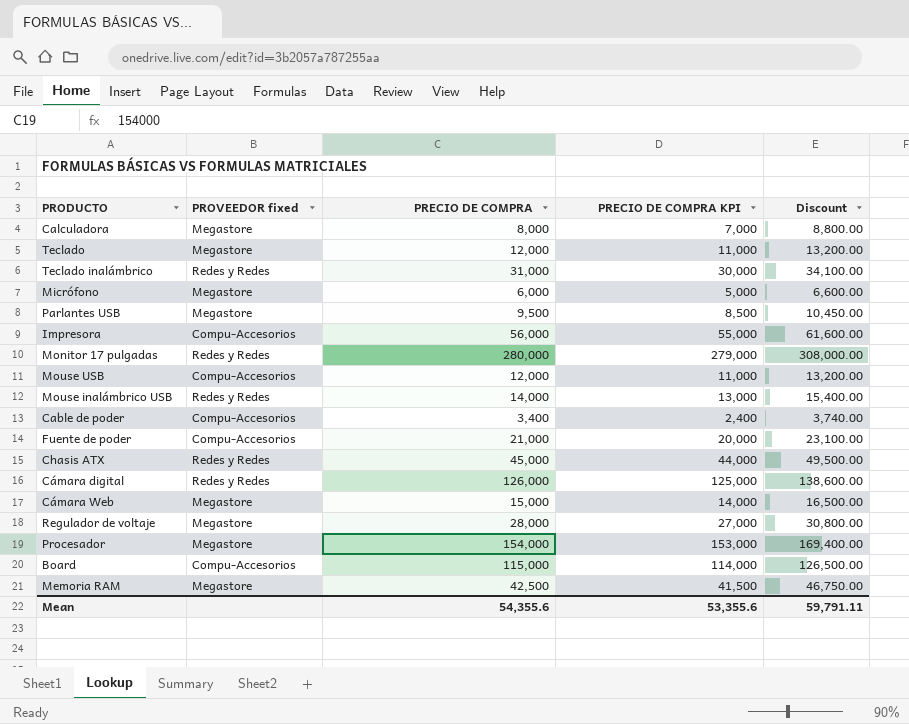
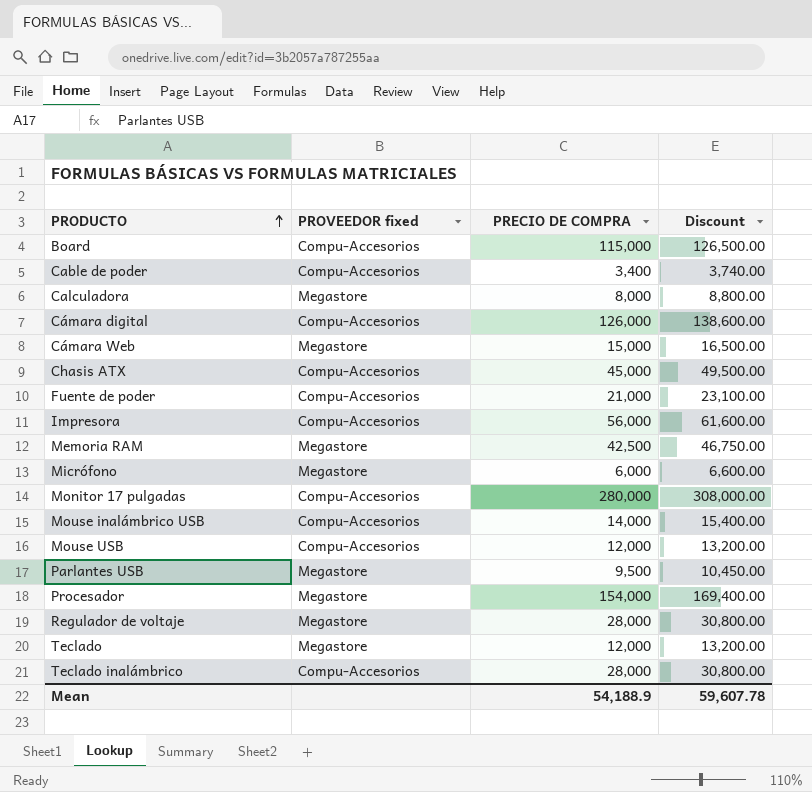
row order: none -> PRODUCTO ascending
column PRECIO DE COMPRA KPI | formula: [PRECIO DE COMPRA] - 1000 -> none
Cámara digital | PROVEEDOR fixed: Redes y Redes -> Compu-Accesorios
Chasis ATX | PROVEEDOR fixed: Redes y Redes -> Compu-Accesorios
Monitor 17 pulgadas | PROVEEDOR fixed: Redes y Redes -> Compu-Accesorios
Mouse inalámbrico USB | PROVEEDOR fixed: Redes y Redes -> Compu-Accesorios
Teclado inalámbrico | PROVEEDOR fixed: Redes y Redes -> Compu-Accesorios
Teclado inalámbrico | PRECIO DE COMPRA: 31,000 -> 28,000
Teclado inalámbrico | Discount: 34,100.00 -> 30,800.00
Mean | PRECIO DE COMPRA: 54,355.6 -> 54,188.9
Mean | Discount: 59,791.11 -> 59,607.78

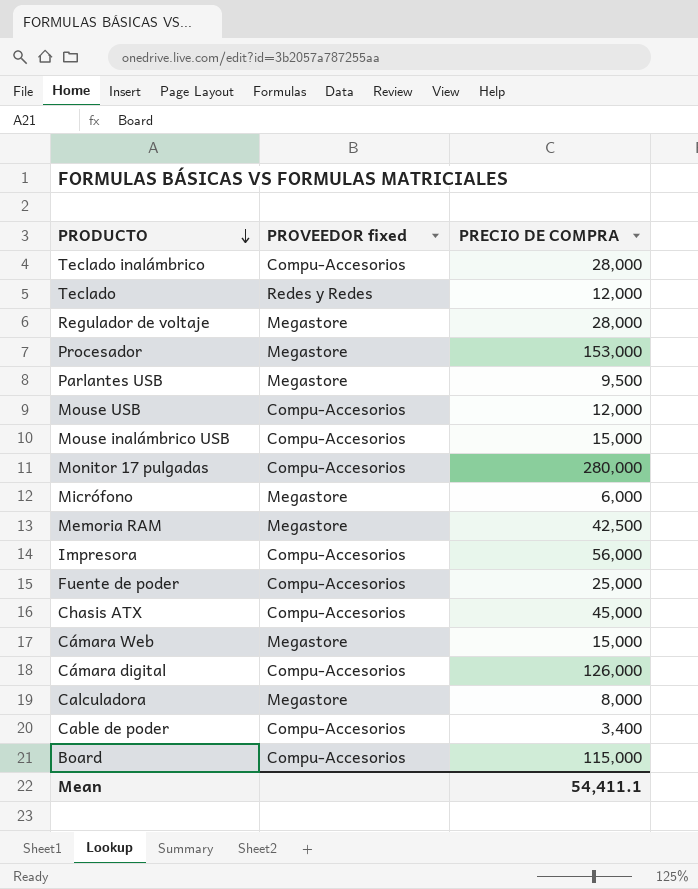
row order: PRODUCTO ascending -> PRODUCTO descending
column Discount | formula: [PRECIO DE COMPRA] * 1.1 -> none
Teclado | PROVEEDOR fixed: Megastore -> Redes y Redes
Procesador | PRECIO DE COMPRA: 154,000 -> 153,000
Mouse inalámbrico USB | PRECIO DE COMPRA: 14,000 -> 15,000
Fuente de poder | PRECIO DE COMPRA: 21,000 -> 25,000
Mean | PRECIO DE COMPRA: 54,188.9 -> 54,411.1

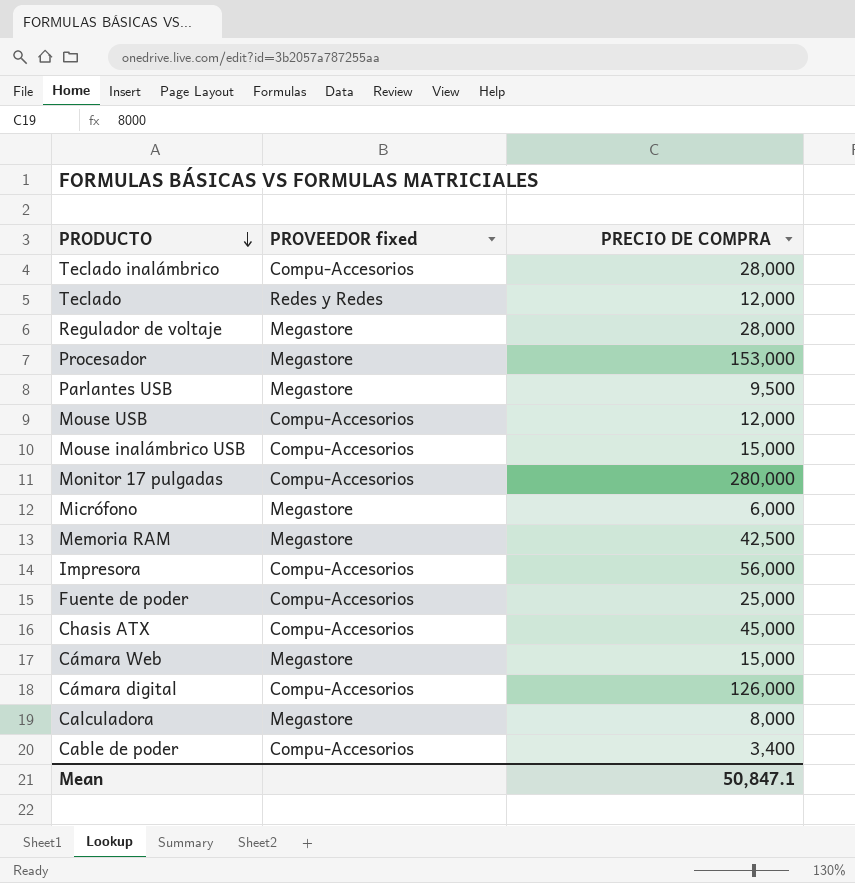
row Board: Compu-Accesorios | 115,000 -> none
Mean | PRECIO DE COMPRA: 54,411.1 -> 50,847.1

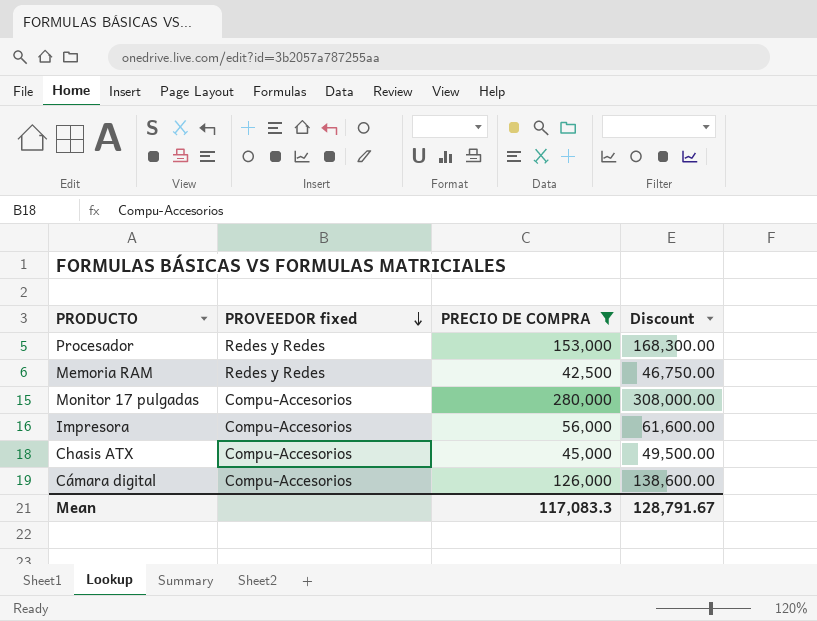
filter: none -> PRECIO DE COMPRA >= 42,500
row order: PRODUCTO descending -> PROVEEDOR fixed descending
column Discount | formula: none -> [PRECIO DE COMPRA] * 1.1
Procesador | PROVEEDOR fixed: Megastore -> Redes y Redes
Memoria RAM | PROVEEDOR fixed: Megastore -> Redes y Redes
Mean | PRECIO DE COMPRA: 50,847.1 -> 117,083.3

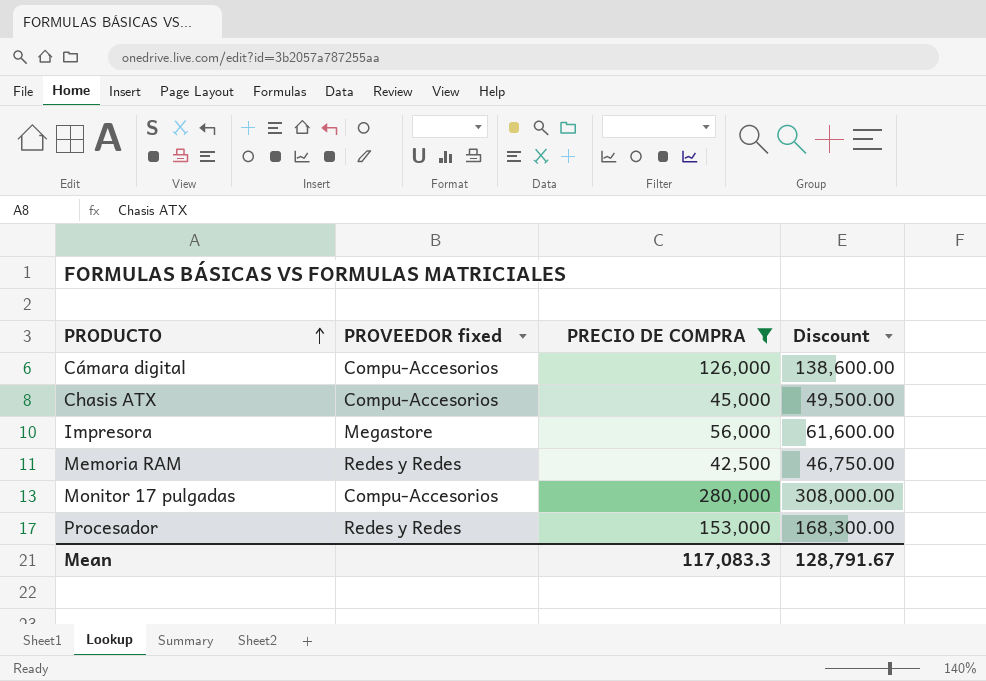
row order: PROVEEDOR fixed descending -> PRODUCTO ascending
Impresora | PROVEEDOR fixed: Compu-Accesorios -> Megastore

